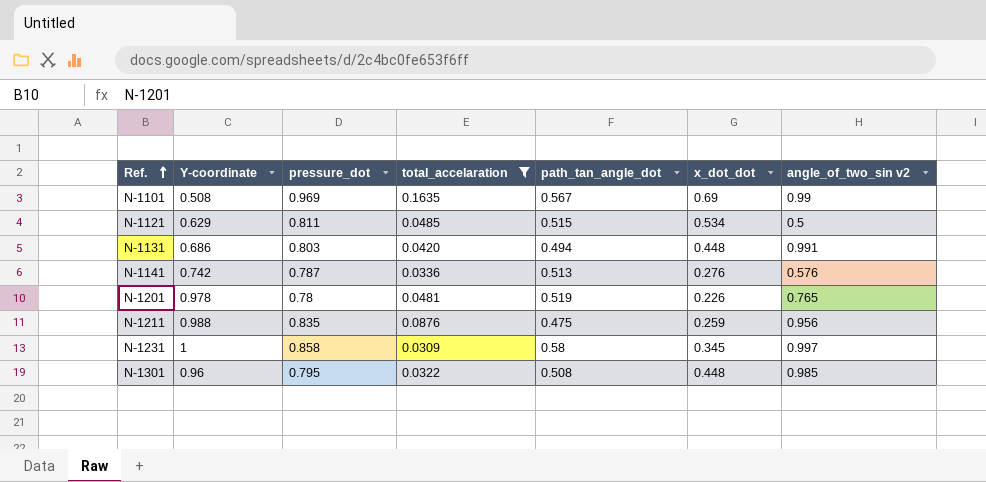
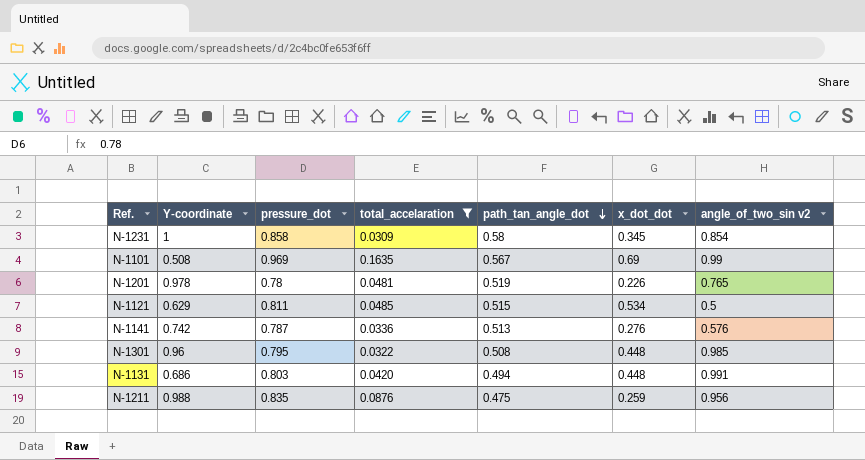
row order: Ref. ascending -> path_tan_angle_dot descending
N-1231 | angle_of_two_sin v2: 0.997 -> 0.854

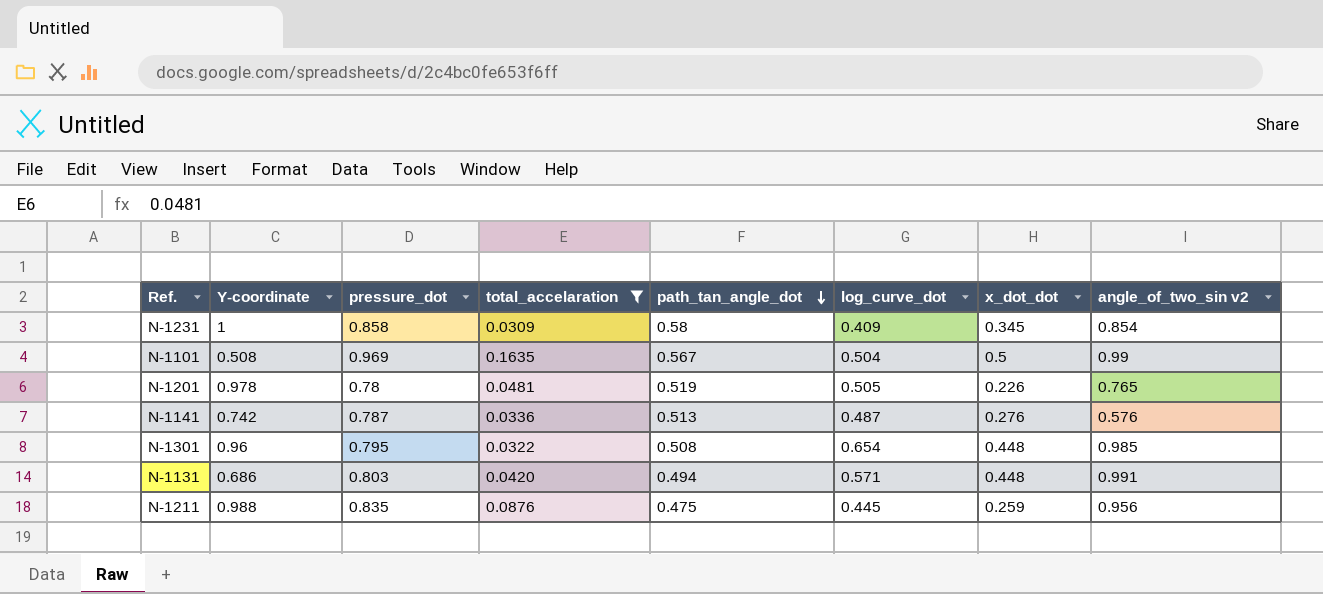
column log_curve_dot | position: none -> 6
row N-1121: 0.629 | 0.811 | 0.0485 | 0.515 | 0.534 | 0.5 -> none
N-1101 | x_dot_dot: 0.69 -> 0.5

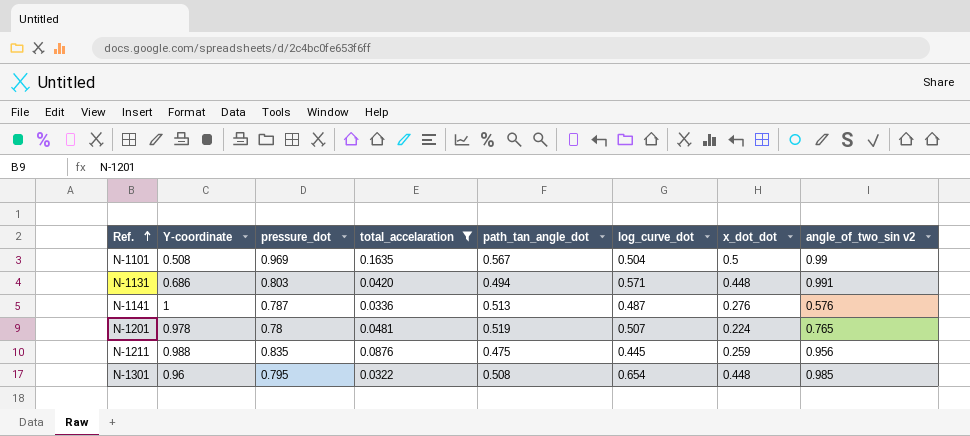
row order: path_tan_angle_dot descending -> Ref. ascending
row N-1231: 1 | 0.858 | 0.0309 | 0.58 | 0.409 | 0.345 | 0.854 -> none
N-1141 | Y-coordinate: 0.742 -> 1
N-1201 | log_curve_dot: 0.505 -> 0.507
N-1201 | x_dot_dot: 0.226 -> 0.224

